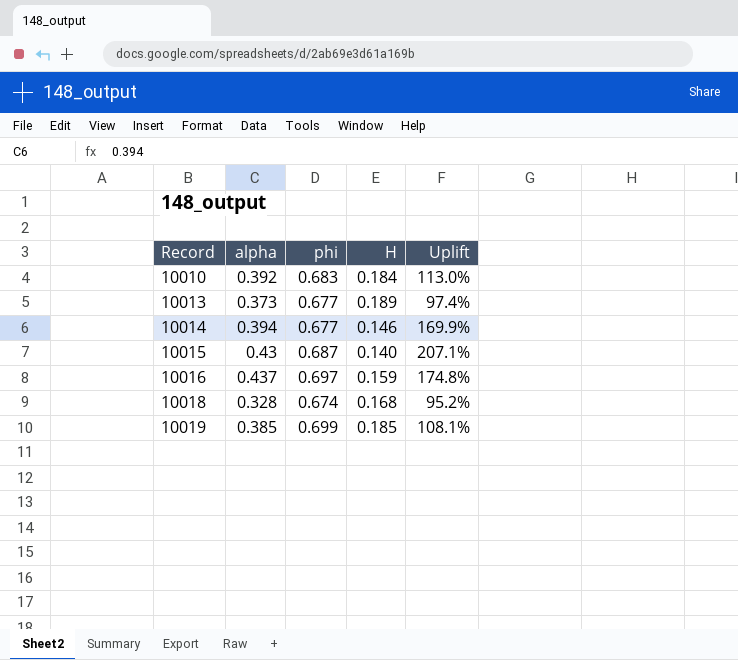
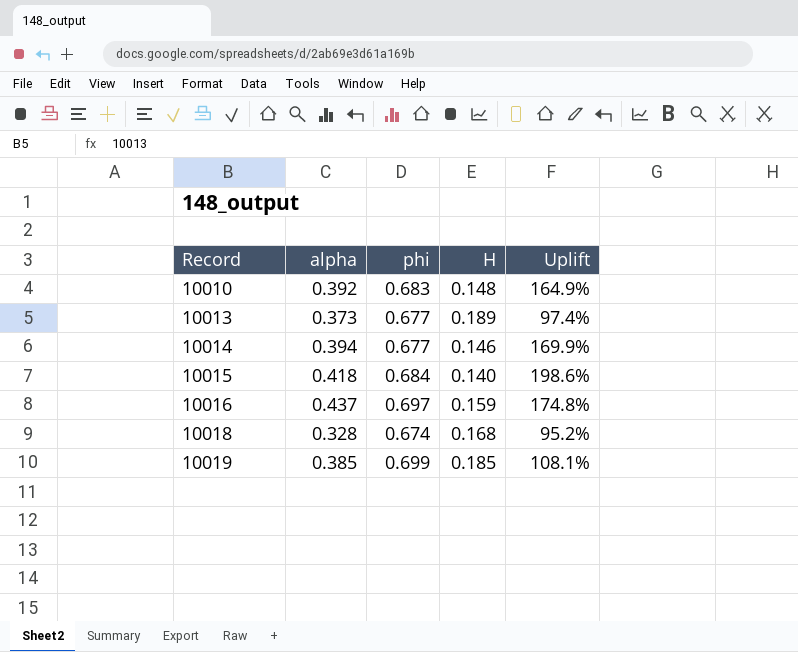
10010 | H: 0.184 -> 0.148
10010 | Uplift: 113.0% -> 164.9%
10015 | alpha: 0.43 -> 0.418
10015 | phi: 0.687 -> 0.684
10015 | Uplift: 207.1% -> 198.6%

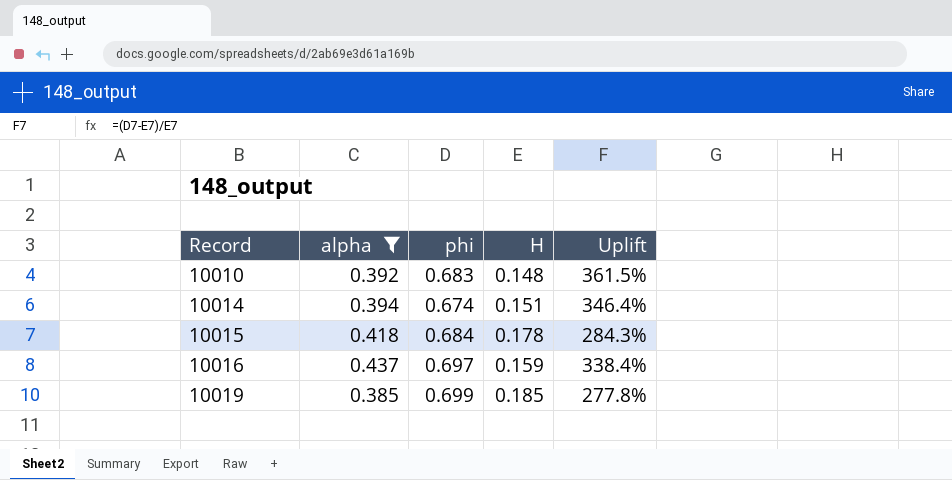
filter: none -> alpha >= 0.385
column Uplift | formula: ([alpha] - [H]) / [H] -> ([phi] - [H]) / [H]
10014 | phi: 0.677 -> 0.674
10014 | H: 0.146 -> 0.151
10015 | H: 0.140 -> 0.178

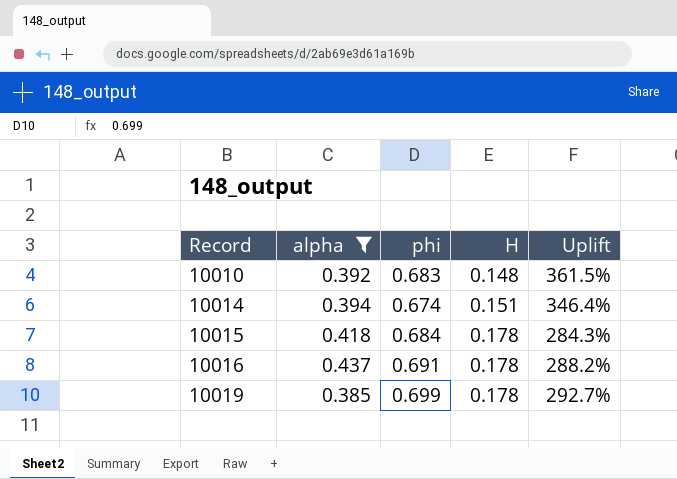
10016 | phi: 0.697 -> 0.691
10016 | H: 0.159 -> 0.178
10016 | Uplift: 338.4% -> 288.2%
10019 | H: 0.185 -> 0.178
10019 | Uplift: 277.8% -> 292.7%

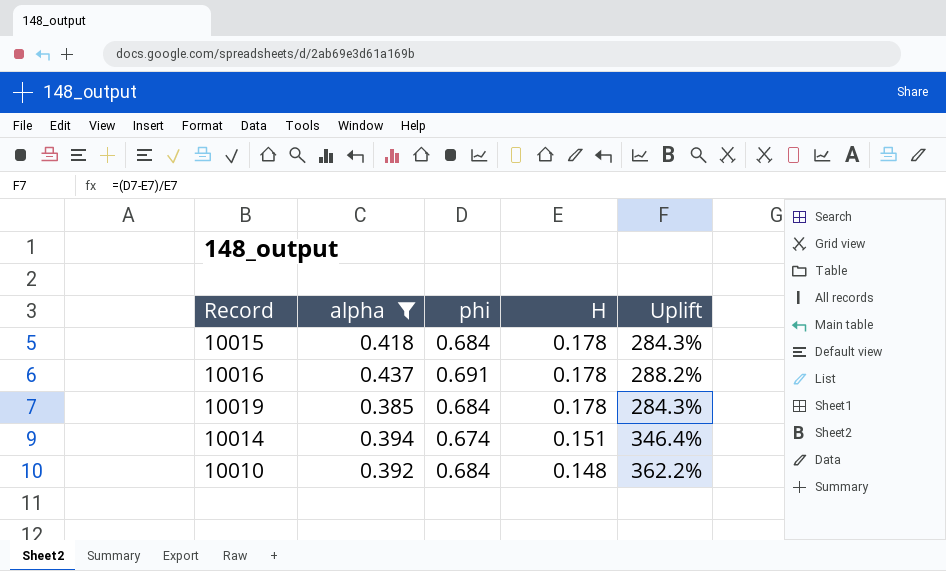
row order: Record ascending -> H descending
10019 | phi: 0.699 -> 0.684
10019 | Uplift: 292.7% -> 284.3%
10010 | phi: 0.683 -> 0.684
10010 | Uplift: 361.5% -> 362.2%

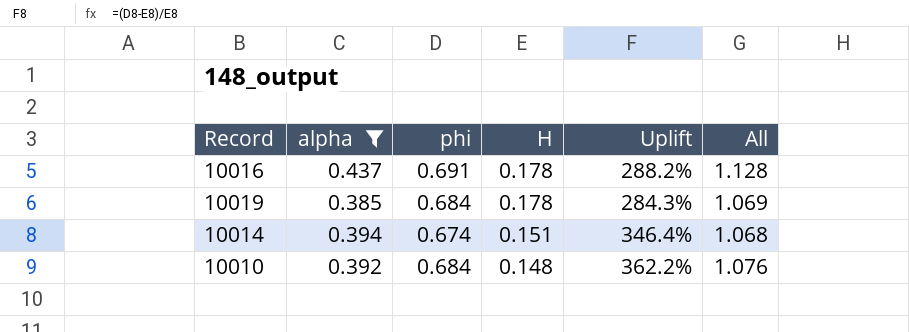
column All | formula: none -> [alpha] + [phi]
row 10015: 0.418 | 0.684 | 0.178 | 284.3% -> none

